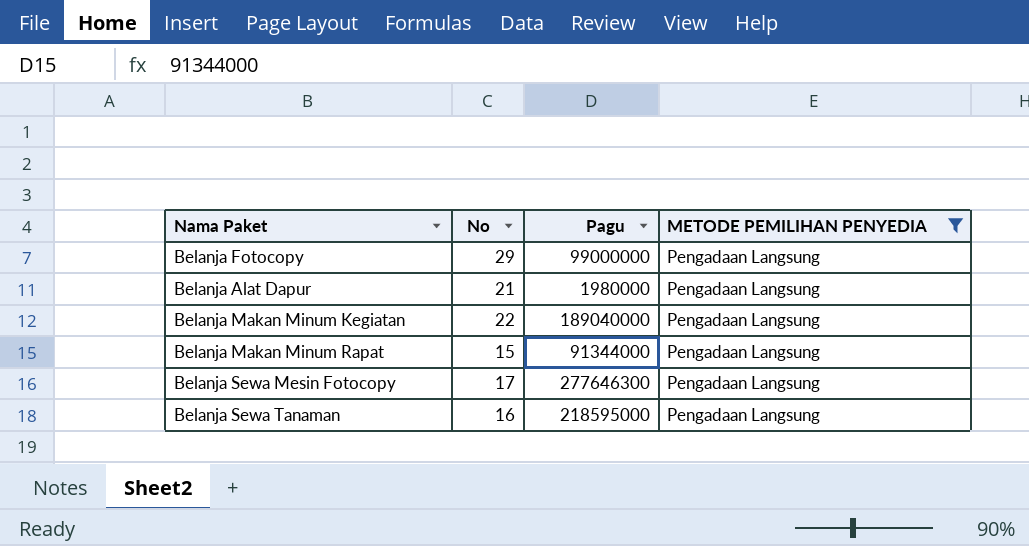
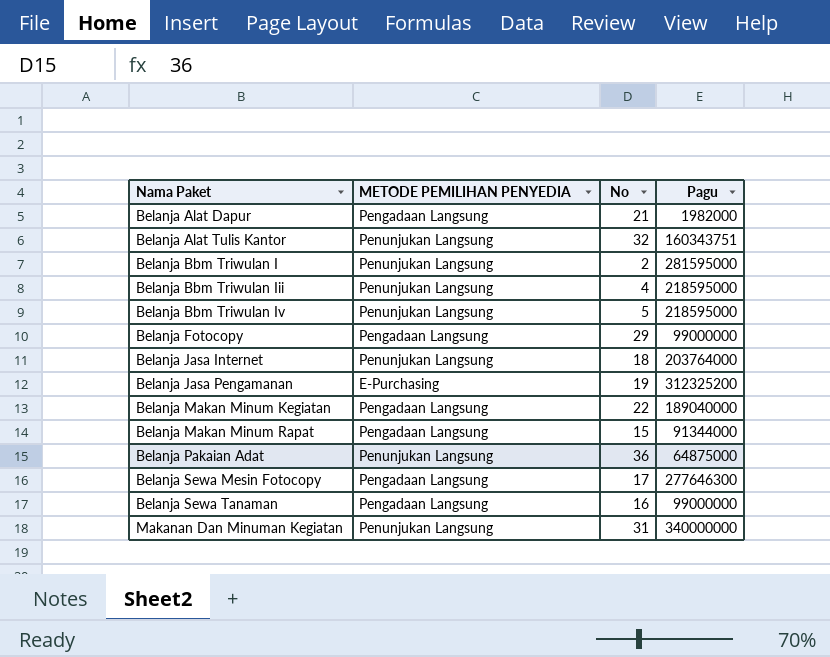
filter: METODE PEMILIHAN PENYEDIA = Pengadaan Langsung -> none
row order: none -> Nama Paket ascending
column METODE PEMILIHAN PENYEDIA | position: 4 -> 2
Belanja Alat Dapur | Pagu: 1980000 -> 1982000
Belanja Sewa Tanaman | Pagu: 218595000 -> 99000000

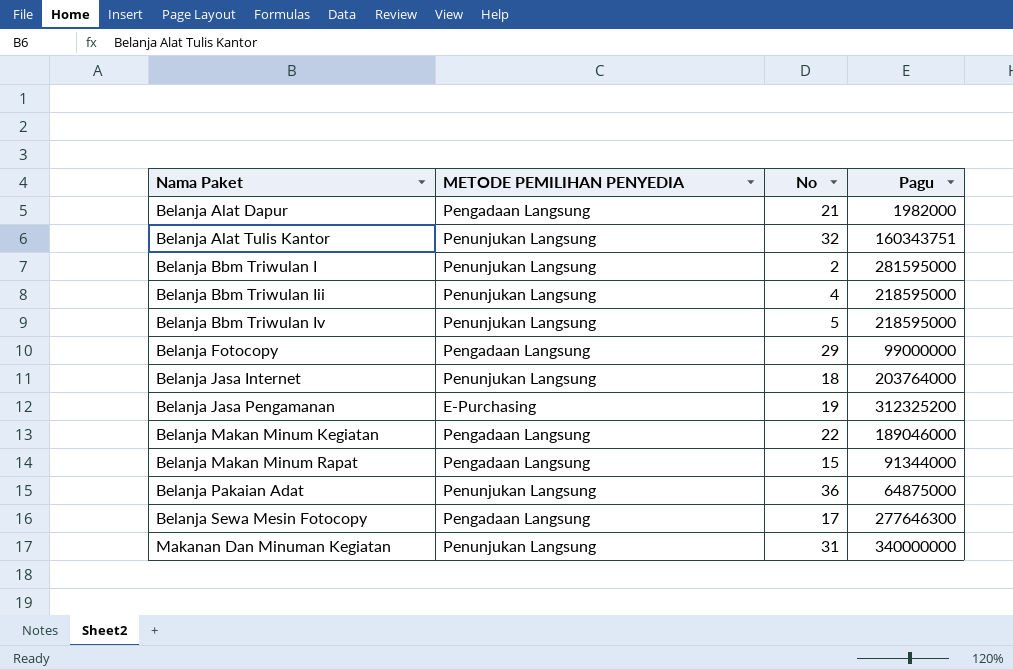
row Belanja Sewa Tanaman: Pengadaan Langsung | 16 | 99000000 -> none
Belanja Makan Minum Kegiatan | Pagu: 189040000 -> 189046000

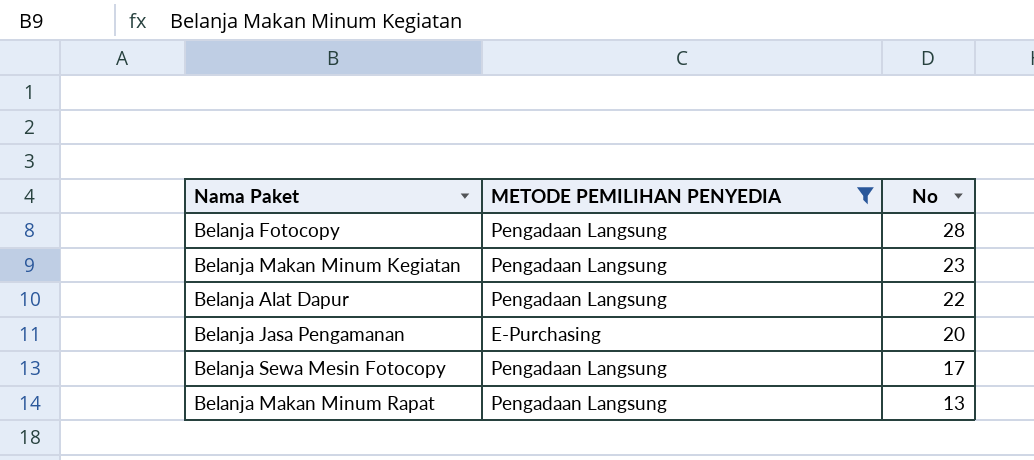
filter: none -> METODE PEMILIHAN PENYEDIA != Penunjukan Langsung
row order: Nama Paket ascending -> No descending
column Pagu | position: 4 -> none
Belanja Fotocopy | No: 29 -> 28
Belanja Makan Minum Kegiatan | No: 22 -> 23
Belanja Alat Dapur | No: 21 -> 22
Belanja Jasa Pengamanan | No: 19 -> 20
Belanja Makan Minum Rapat | No: 15 -> 13

